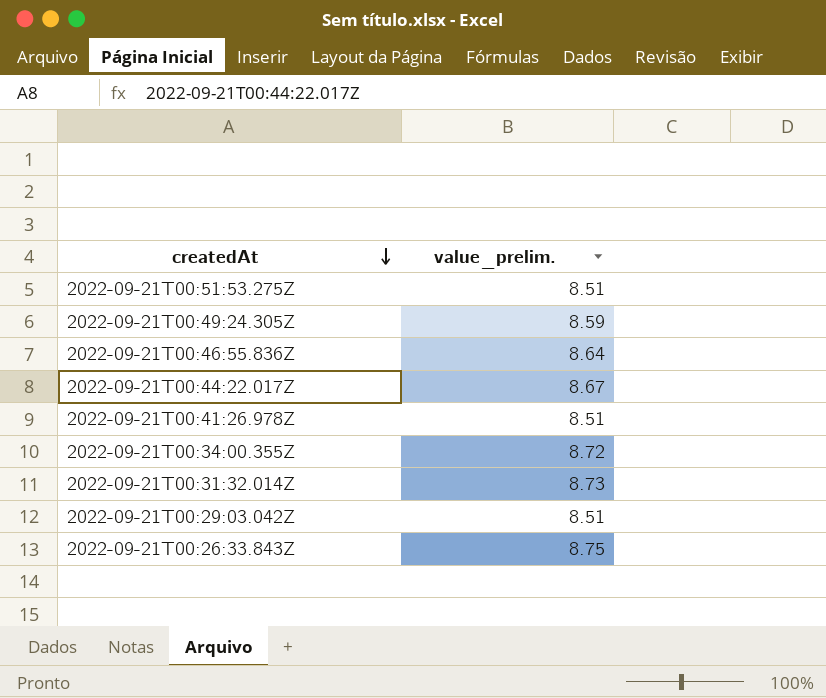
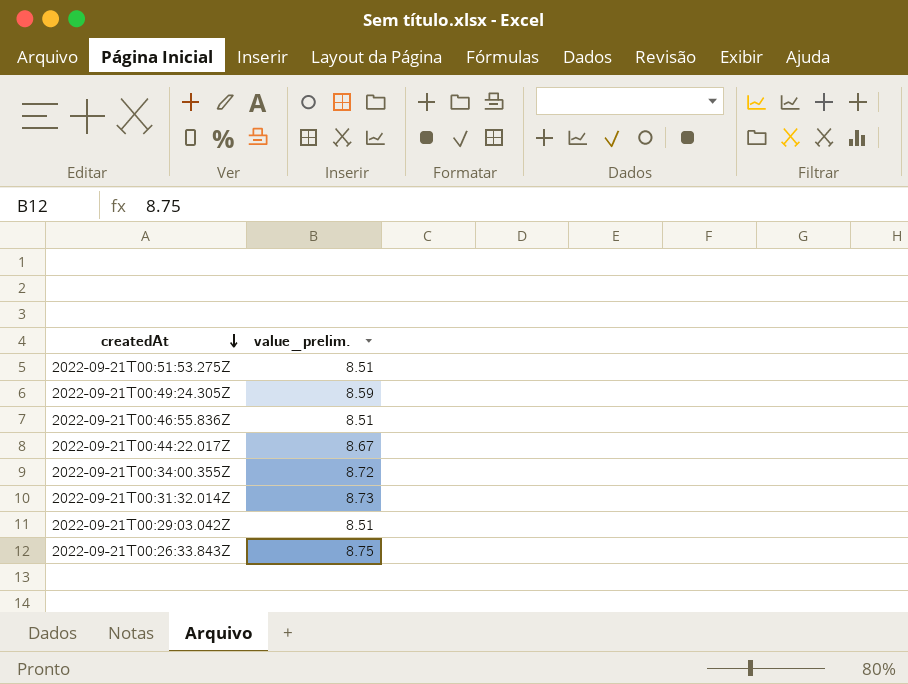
row 2022-09-21T00:41:26.978Z: 8.51 -> none
2022-09-21T00:46:55.836Z | value_prelim.: 8.64 -> 8.51

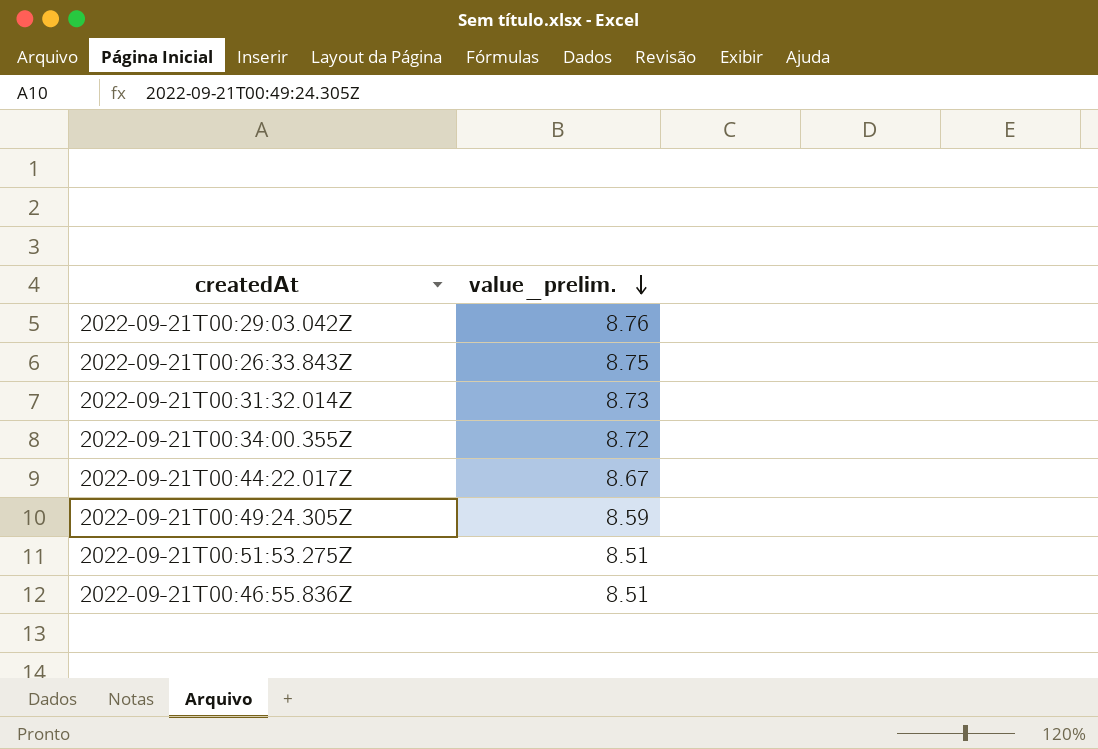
row order: createdAt descending -> value_prelim. descending
2022-09-21T00:29:03.042Z | value_prelim.: 8.51 -> 8.76

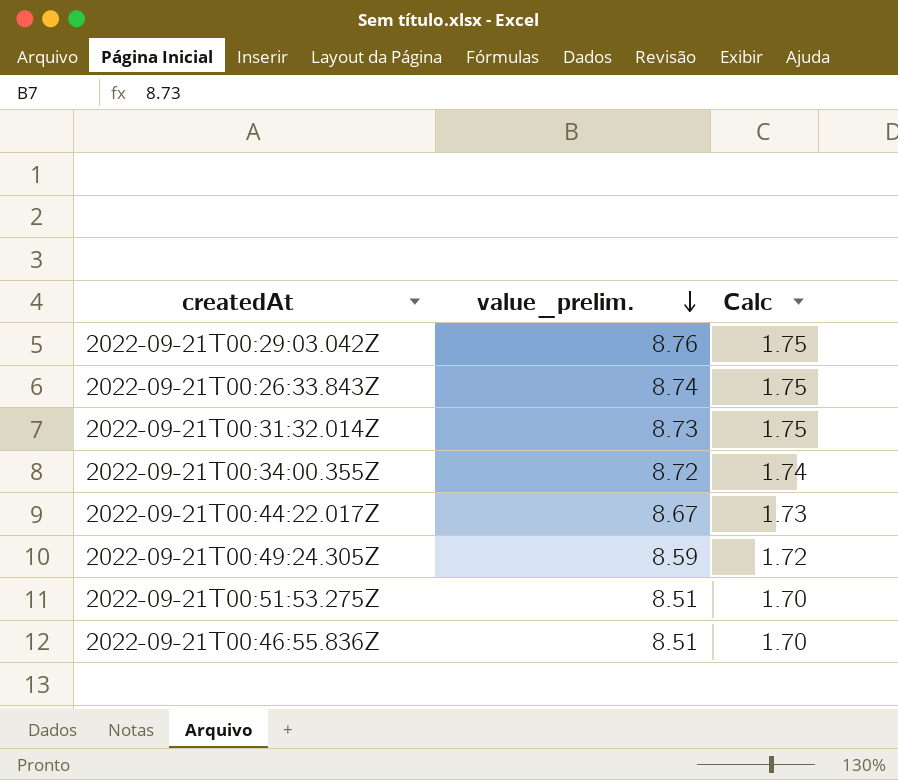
column Calc | formula: none -> [value_prelim.] * 0.2
2022-09-21T00:26:33.843Z | value_prelim.: 8.75 -> 8.74

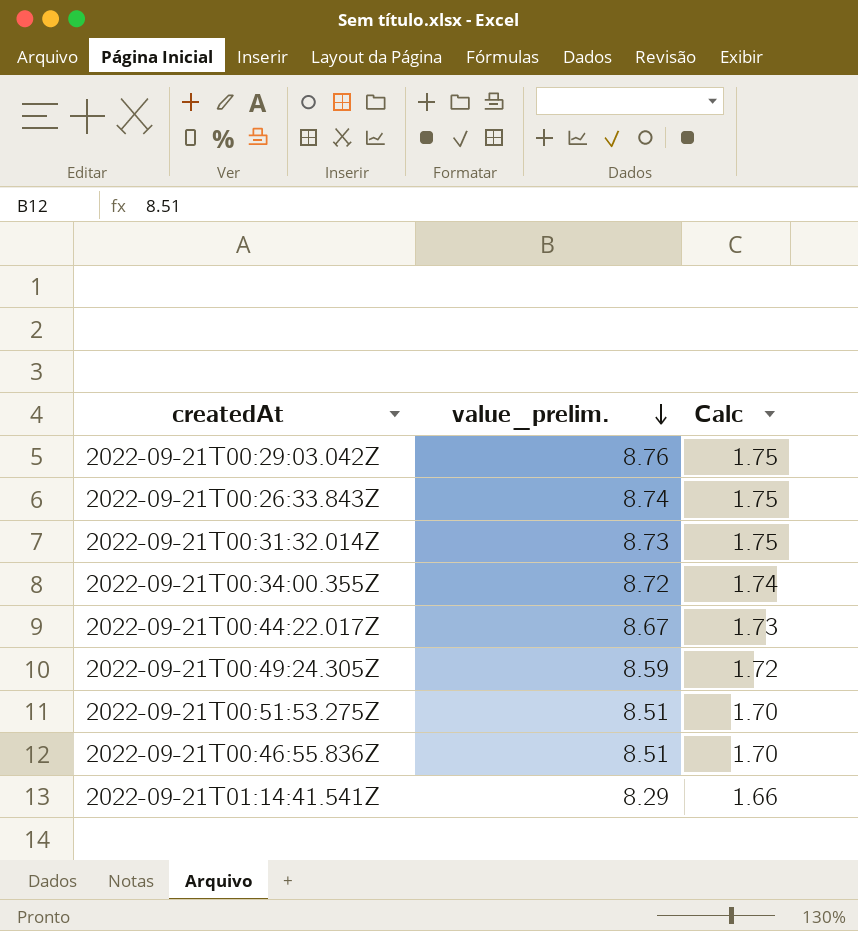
row 2022-09-21T01:14:41.541Z: none -> 8.29 | 1.66

